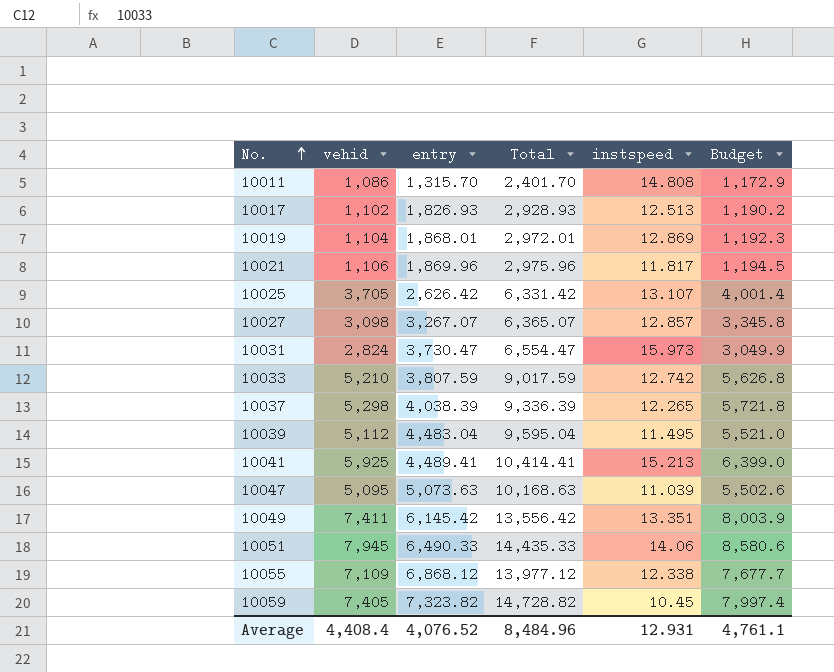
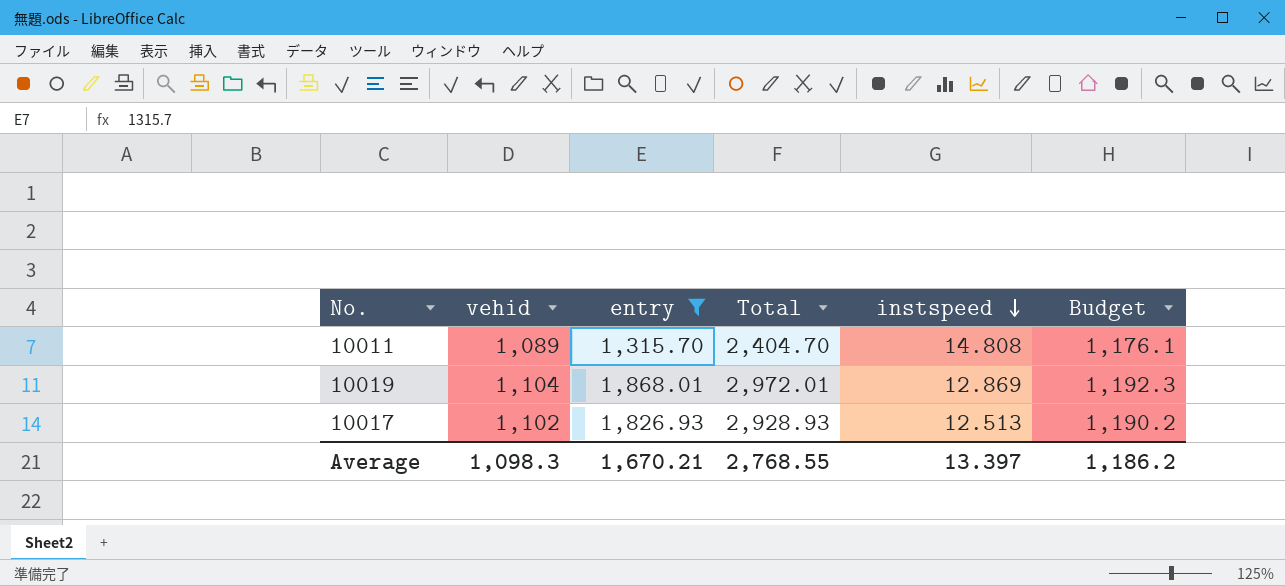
filter: none -> entry <= 1,868.01
row order: No. ascending -> instspeed descending
10011 | vehid: 1,086 -> 1,089
10011 | Total: 2,401.70 -> 2,404.70
10011 | Budget: 1,172.9 -> 1,176.1
Average | vehid: 4,408.4 -> 1,098.3
Average | entry: 4,076.52 -> 1,670.21
Average | Total: 8,484.96 -> 2,768.55
Average | instspeed: 12.931 -> 13.397
Average | Budget: 4,761.1 -> 1,186.2

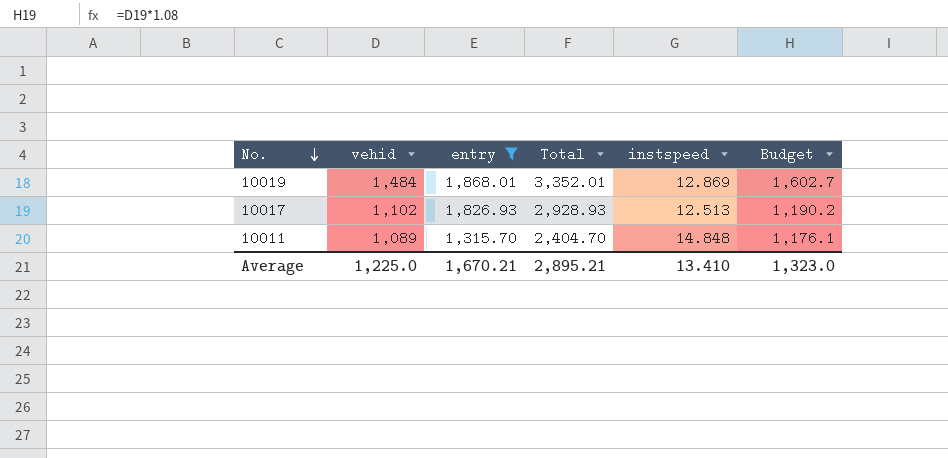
row order: instspeed descending -> No. descending
10019 | vehid: 1,104 -> 1,484
10019 | Total: 2,972.01 -> 3,352.01
10019 | Budget: 1,192.3 -> 1,602.7
10011 | instspeed: 14.808 -> 14.848
Average | vehid: 1,098.3 -> 1,225.0
Average | Total: 2,768.55 -> 2,895.21
Average | instspeed: 13.397 -> 13.410
Average | Budget: 1,186.2 -> 1,323.0

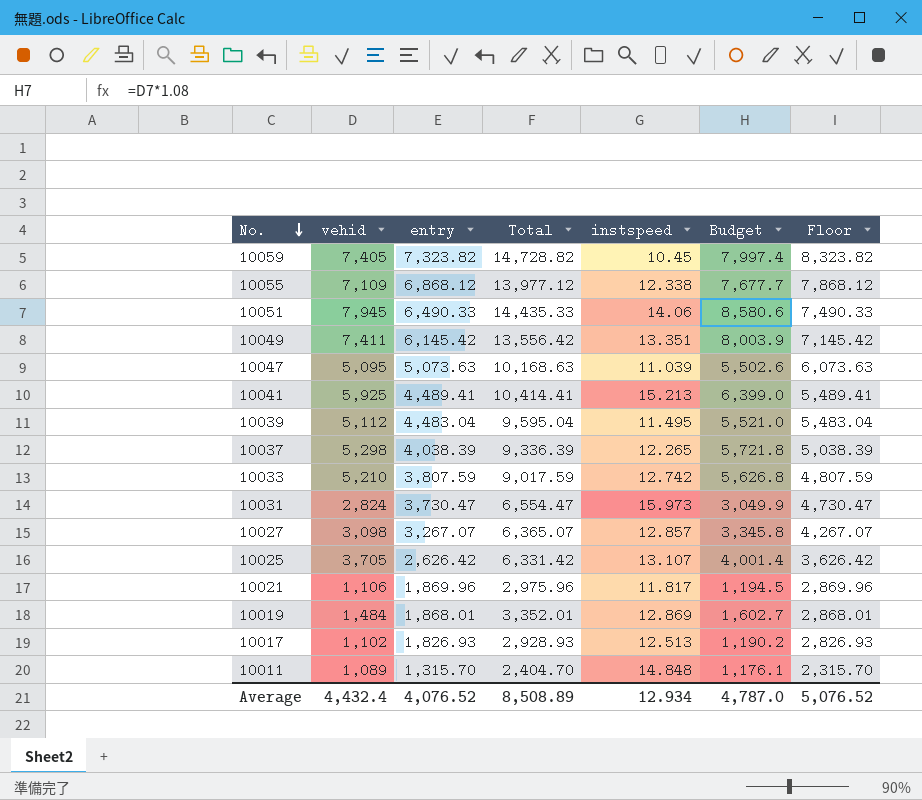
filter: entry <= 1,868.01 -> none
column Floor | formula: none -> [entry] + 1000
Average | vehid: 1,225.0 -> 4,432.4
Average | entry: 1,670.21 -> 4,076.52
Average | Total: 2,895.21 -> 8,508.89
Average | instspeed: 13.410 -> 12.934
Average | Budget: 1,323.0 -> 4,787.0

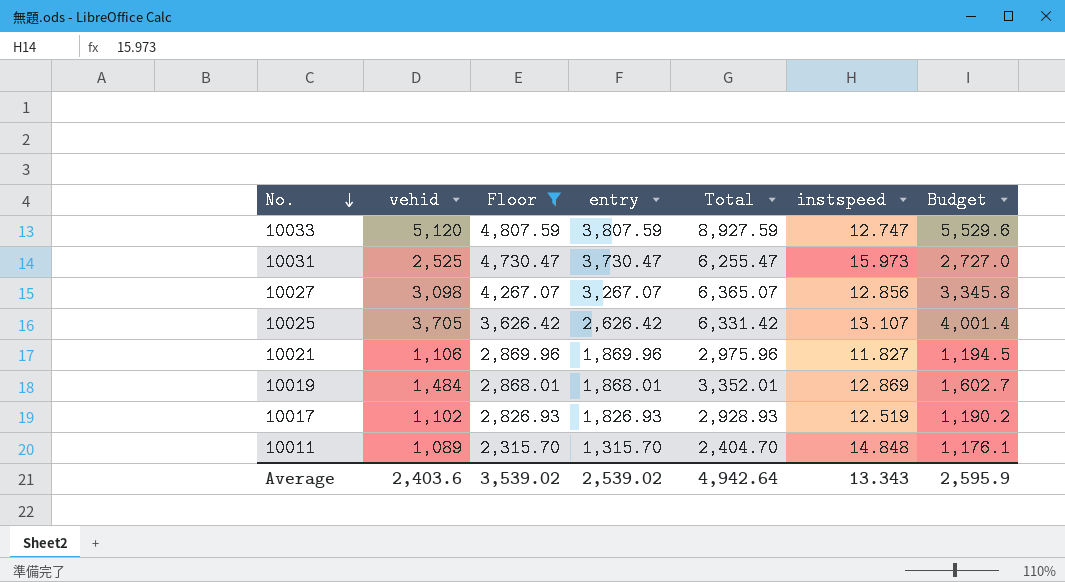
filter: none -> Floor <= 4,807.59
column Floor | position: 7 -> 3
10033 | vehid: 5,210 -> 5,120
10033 | Total: 9,017.59 -> 8,927.59
10033 | instspeed: 12.742 -> 12.747
10033 | Budget: 5,626.8 -> 5,529.6
10031 | vehid: 2,824 -> 2,525
10031 | Total: 6,554.47 -> 6,255.47
10031 | Budget: 3,049.9 -> 2,727.0
10027 | instspeed: 12.857 -> 12.856
10021 | instspeed: 11.817 -> 11.827
10017 | instspeed: 12.513 -> 12.519
Average | vehid: 4,432.4 -> 2,403.6
Average | Floor: 5,076.52 -> 3,539.02
Average | entry: 4,076.52 -> 2,539.02
Average | Total: 8,508.89 -> 4,942.64
Average | instspeed: 12.934 -> 13.343
Average | Budget: 4,787.0 -> 2,595.9

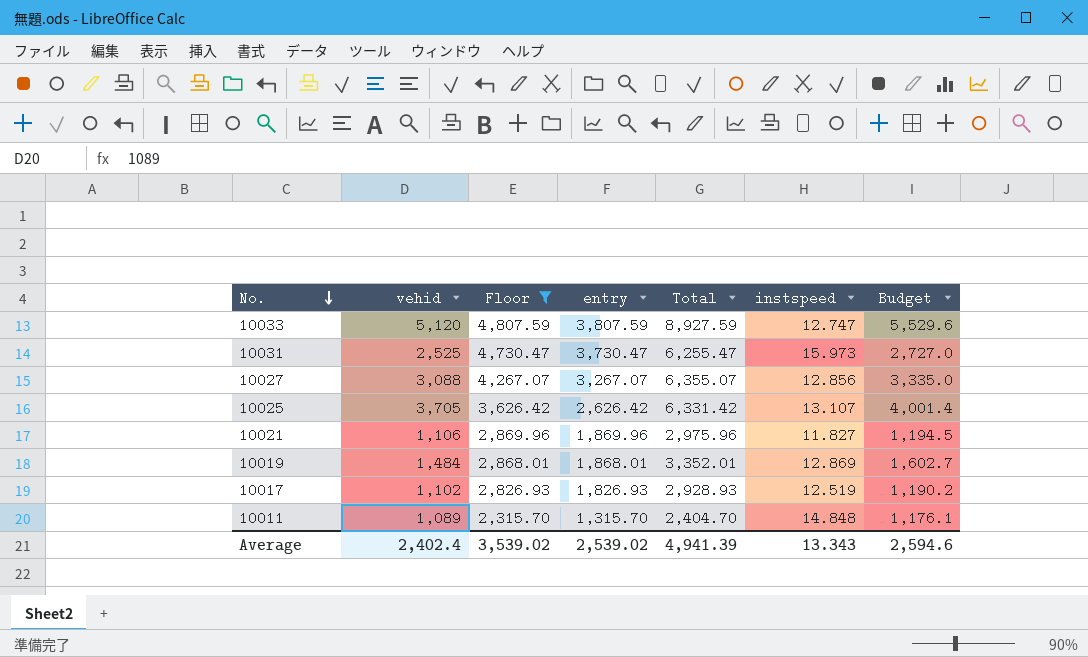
10027 | vehid: 3,098 -> 3,088
10027 | Total: 6,365.07 -> 6,355.07
10027 | Budget: 3,345.8 -> 3,335.0
Average | vehid: 2,403.6 -> 2,402.4
Average | Total: 4,942.64 -> 4,941.39
Average | Budget: 2,595.9 -> 2,594.6

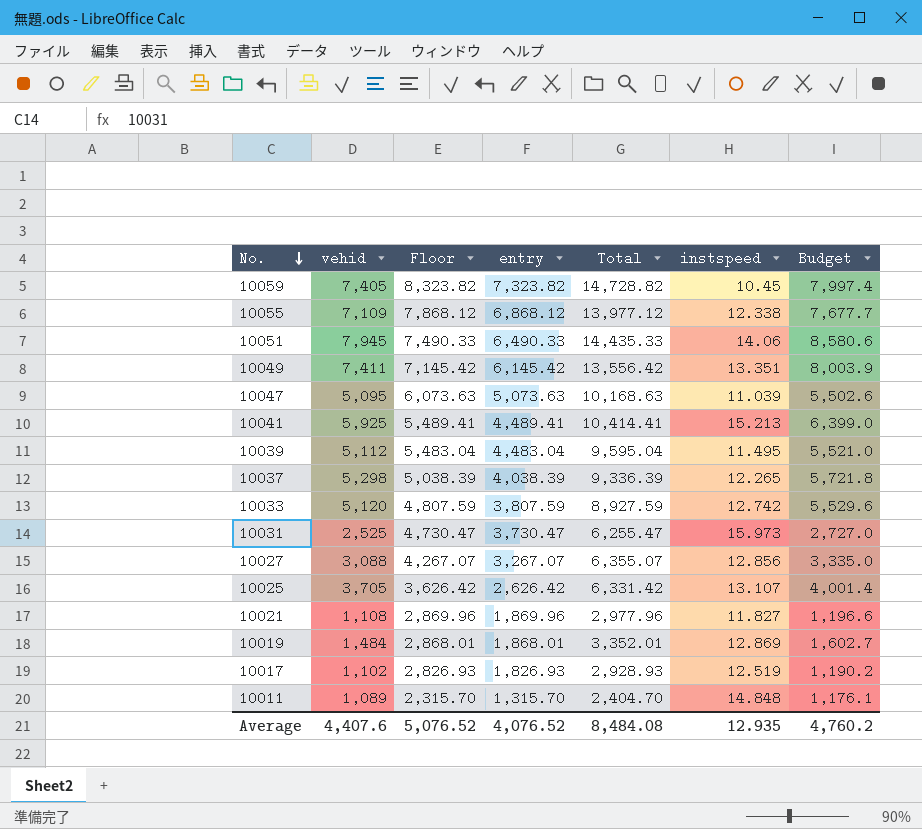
filter: Floor <= 4,807.59 -> none
10033 | instspeed: 12.747 -> 12.742
10021 | vehid: 1,106 -> 1,108
10021 | Total: 2,975.96 -> 2,977.96
10021 | Budget: 1,194.5 -> 1,196.6
Average | vehid: 2,402.4 -> 4,407.6
Average | Floor: 3,539.02 -> 5,076.52
Average | entry: 2,539.02 -> 4,076.52
Average | Total: 4,941.39 -> 8,484.08
Average | instspeed: 13.343 -> 12.935
Average | Budget: 2,594.6 -> 4,760.2

